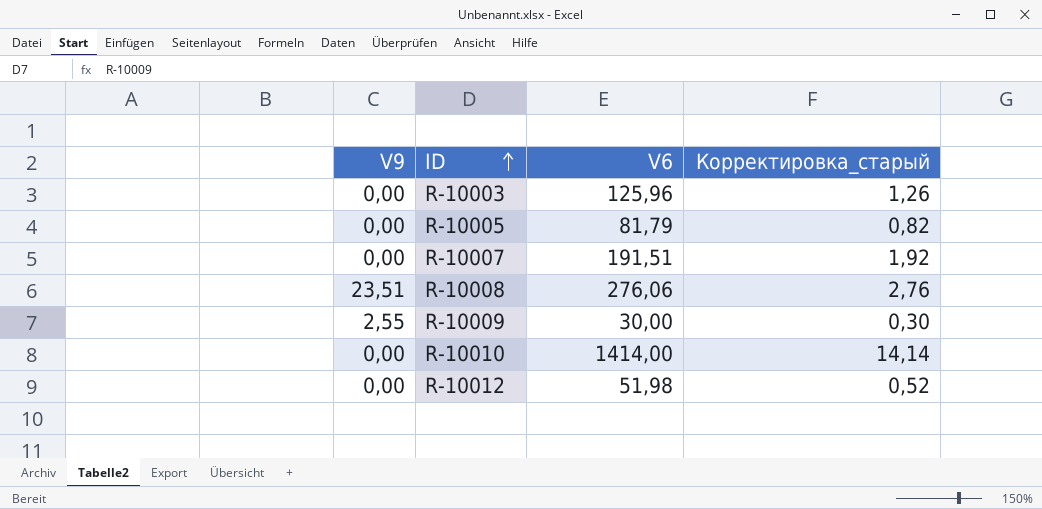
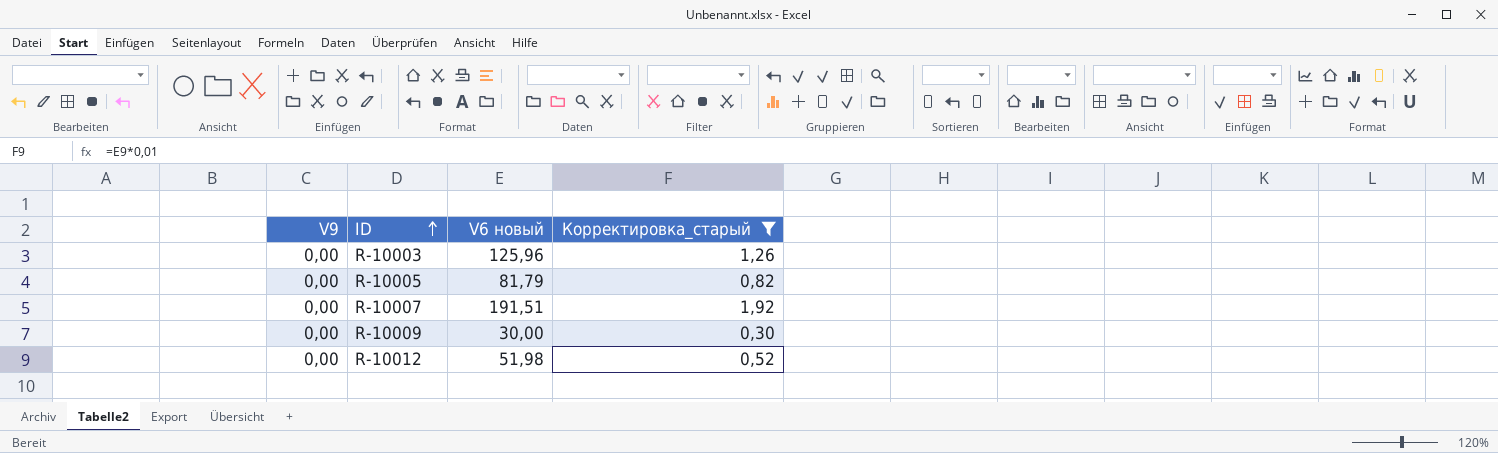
filter: none -> Корректировка_старый <= 1,92
column name: V6 -> V6 новый
R-10009 | V9: 2,55 -> 0,00

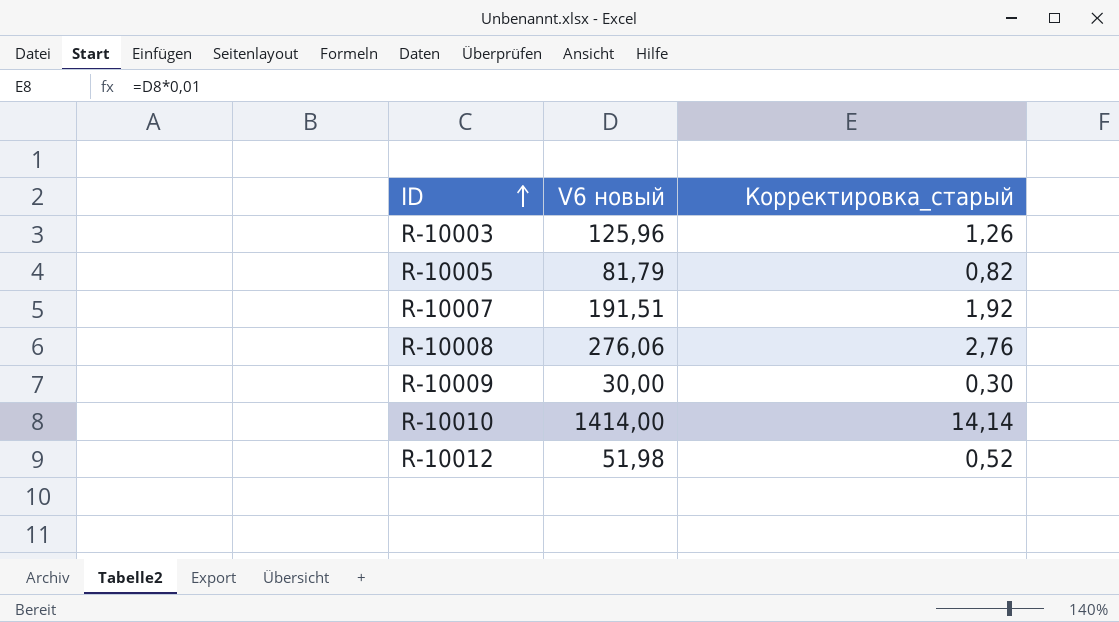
filter: Корректировка_старый <= 1,92 -> none
column V9 | position: 1 -> none

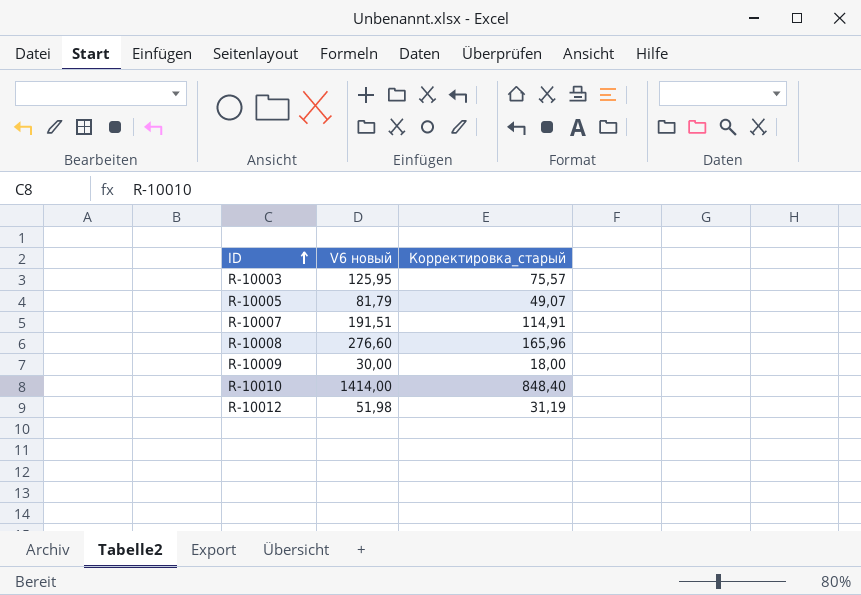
column Корректировка_старый | formula: [V6 новый] * 0,01 -> [V6 новый] * 0,6
R-10003 | V6 новый: 125,96 -> 125,95
R-10008 | V6 новый: 276,06 -> 276,60

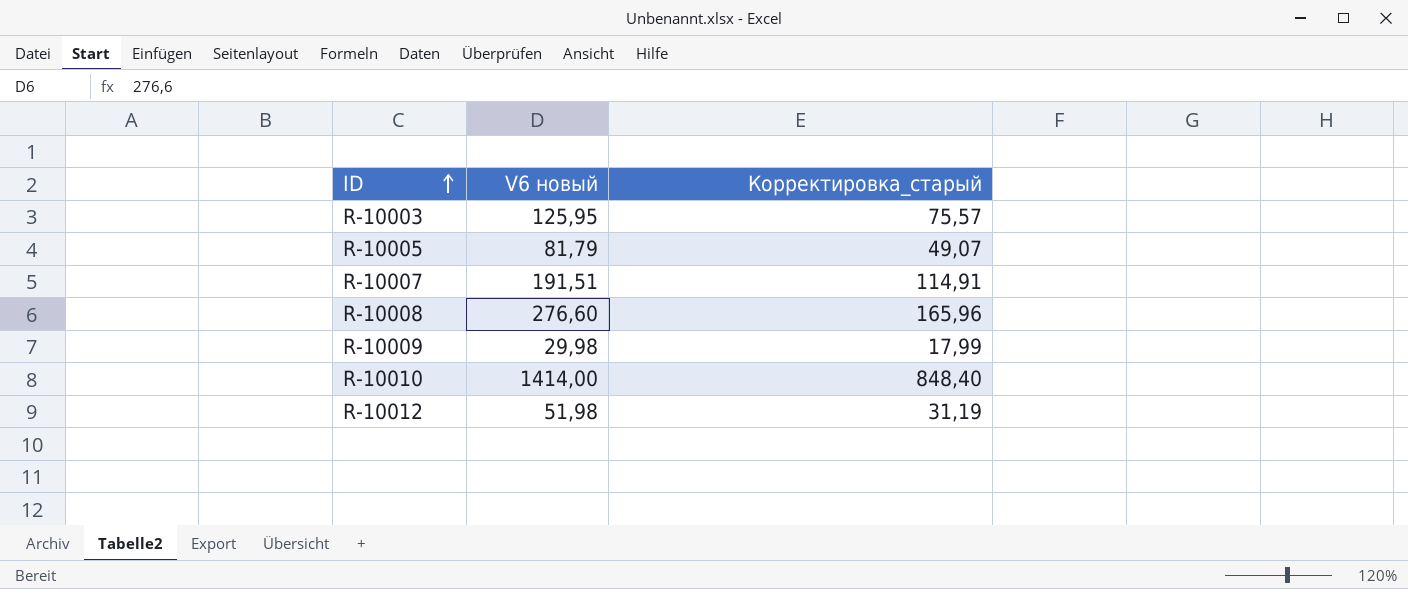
R-10009 | V6 новый: 30,00 -> 29,98
R-10009 | Корректировка_старый: 18,00 -> 17,99

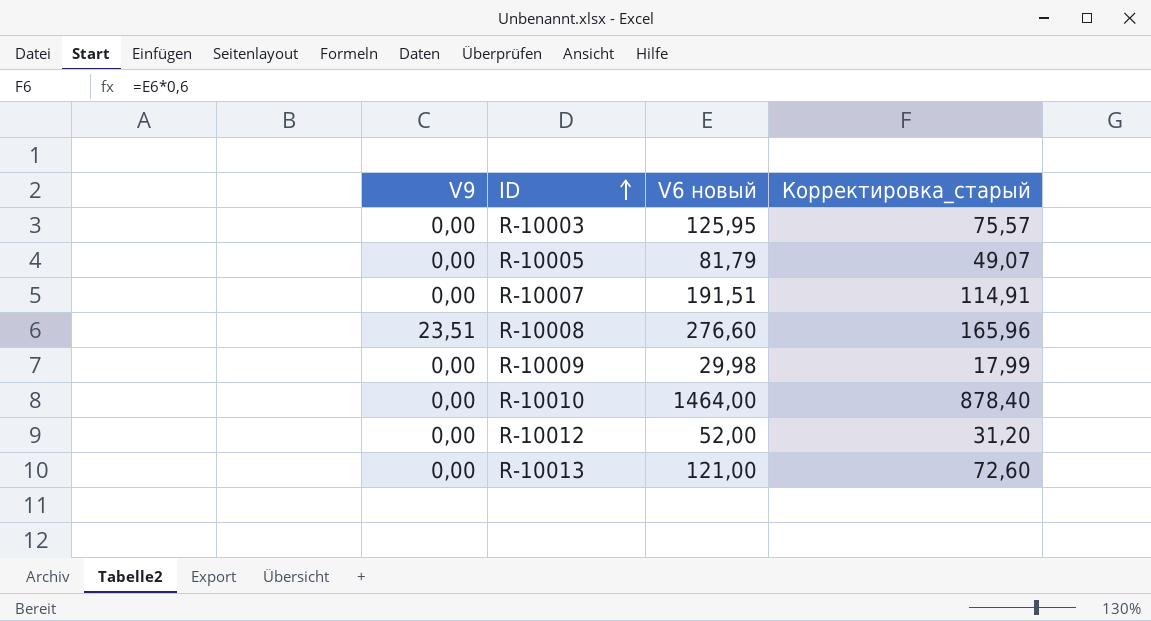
column V9 | position: none -> 1
R-10010 | V6 новый: 1414,00 -> 1464,00
R-10010 | Корректировка_старый: 848,40 -> 878,40
R-10012 | V6 новый: 51,98 -> 52,00
R-10012 | Корректировка_старый: 31,19 -> 31,20
row R-10013: none -> 0,00 | 121,00 | 72,60

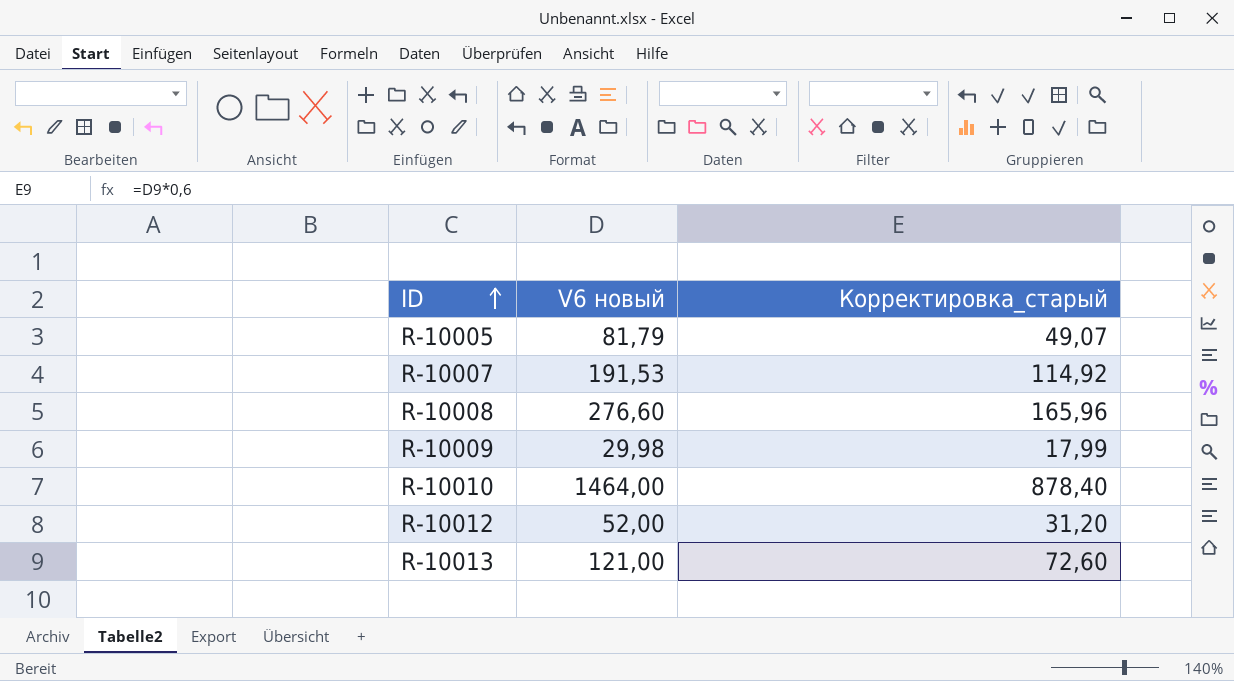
column V9 | position: 1 -> none
row R-10003: 0,00 | 125,95 | 75,57 -> none
R-10007 | V6 новый: 191,51 -> 191,53
R-10007 | Корректировка_старый: 114,91 -> 114,92

